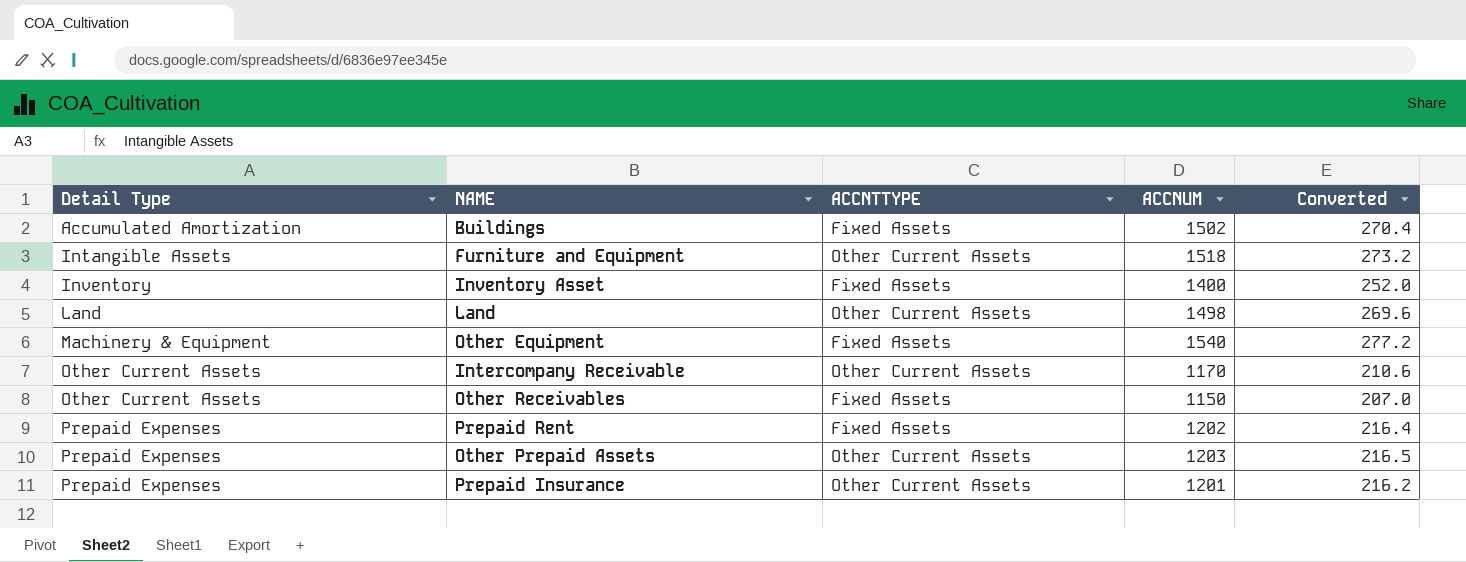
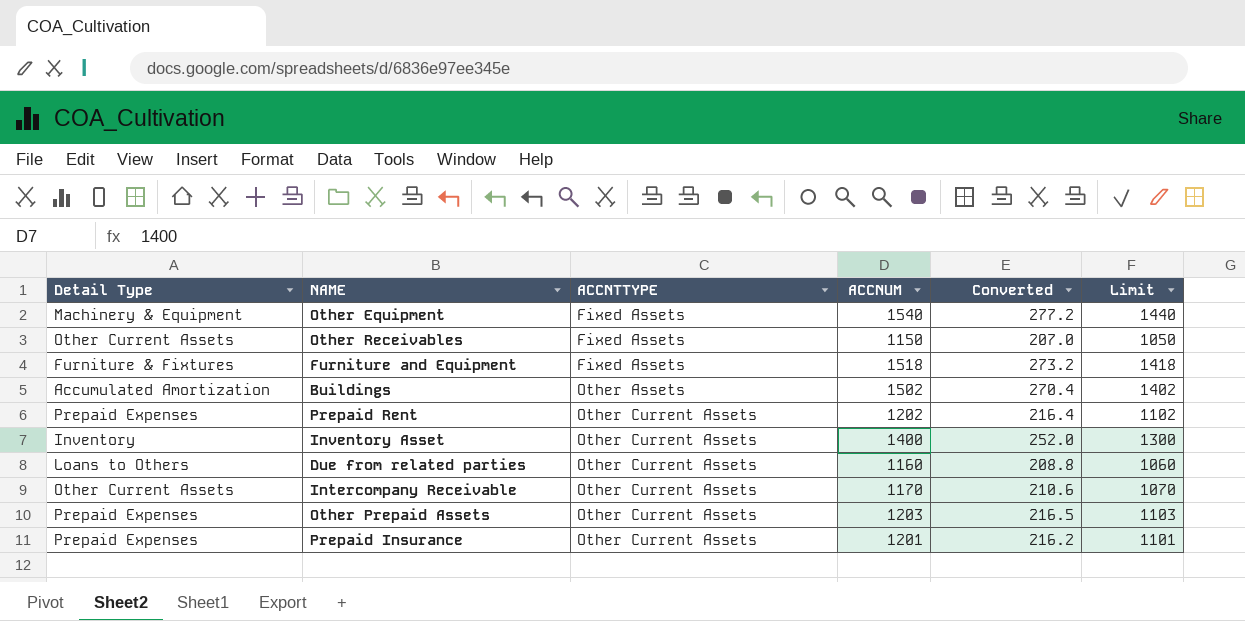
row order: Detail Type ascending -> ACCNTTYPE ascending
column Limit | formula: none -> [ACCNUM] - 100
row Land: Land | Other Current Assets | 1498 | 269.6 -> none
Furniture and Equipment | Detail Type: Intangible Assets -> Furniture & Fixtures
Furniture and Equipment | ACCNTTYPE: Other Current Assets -> Fixed Assets
Buildings | ACCNTTYPE: Fixed Assets -> Other Assets
Prepaid Rent | ACCNTTYPE: Fixed Assets -> Other Current Assets
Inventory Asset | ACCNTTYPE: Fixed Assets -> Other Current Assets
row Due from related parties: none -> Loans to Others | Other Current Assets | 1160 | 208.8 | 1060

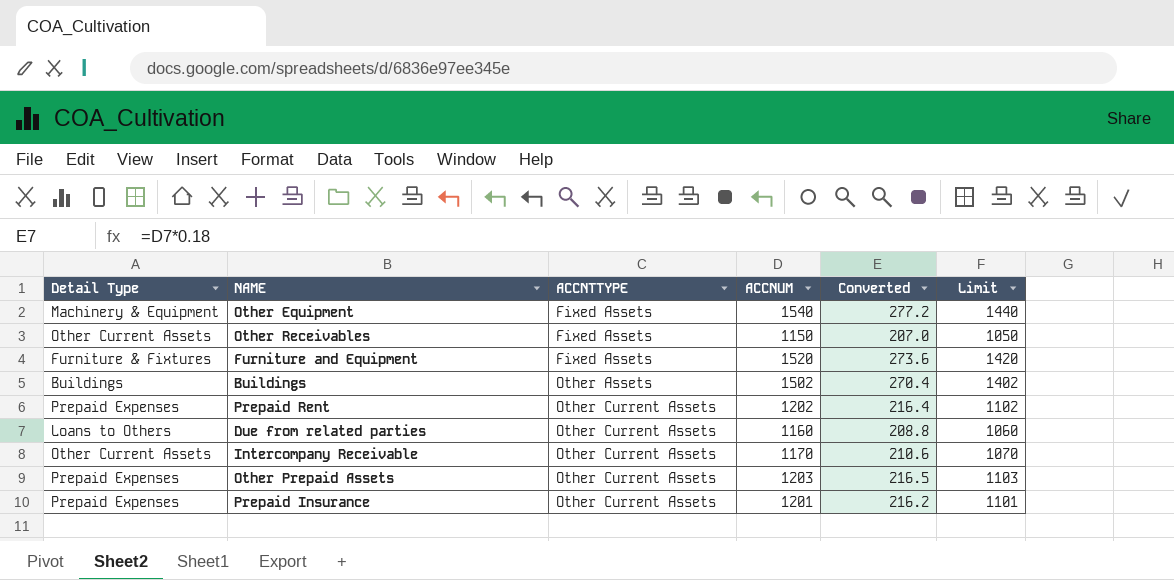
row Inventory Asset: Inventory | Other Current Assets | 1400 | 252.0 | 1300 -> none
Furniture and Equipment | ACCNUM: 1518 -> 1520
Furniture and Equipment | Converted: 273.2 -> 273.6
Furniture and Equipment | Limit: 1418 -> 1420
Buildings | Detail Type: Accumulated Amortization -> Buildings

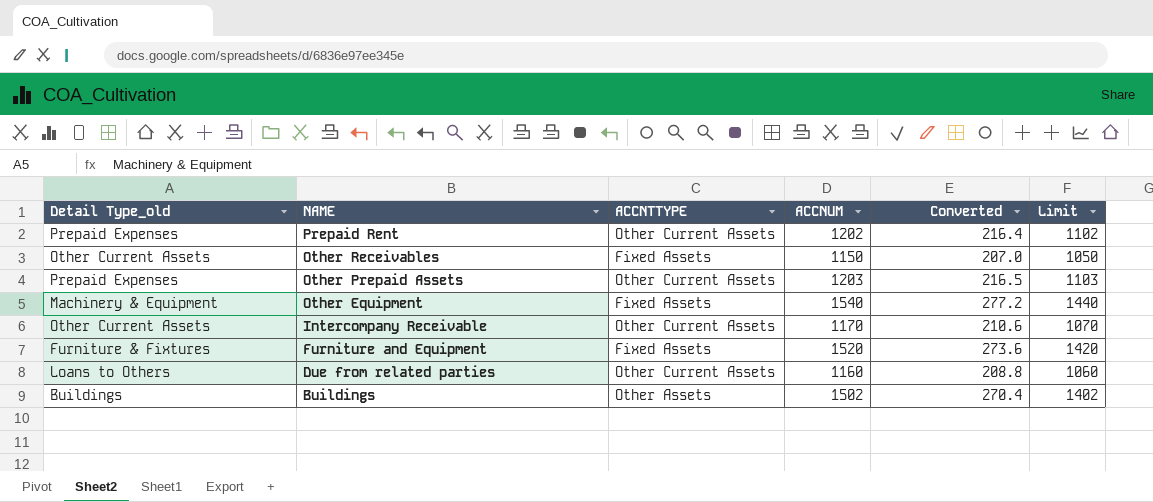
row order: ACCNTTYPE ascending -> NAME descending
column name: Detail Type -> Detail Type_old
row Prepaid Insurance: Prepaid Expenses | Other Current Assets | 1201 | 216.2 | 1101 -> none

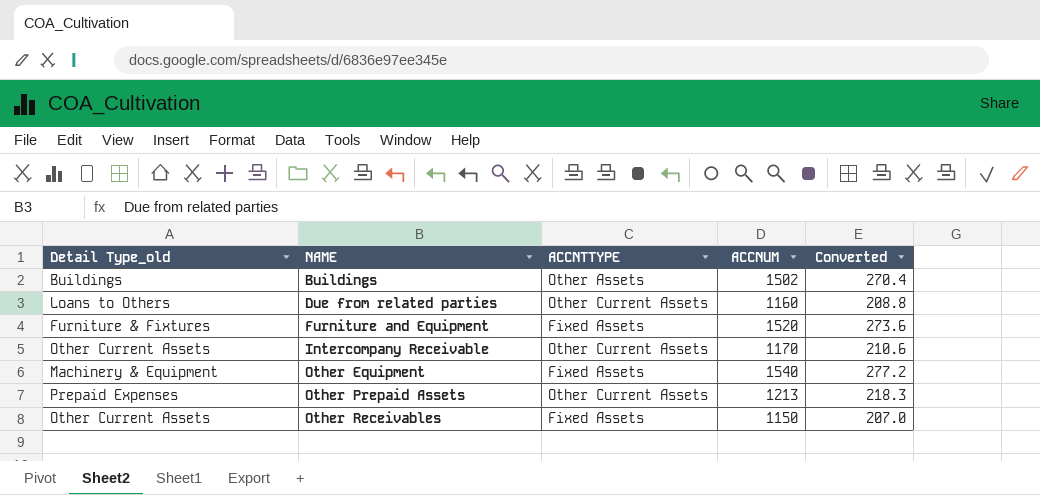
row order: NAME descending -> NAME ascending
column Limit | formula: [ACCNUM] - 100 -> none
row Prepaid Rent: Prepaid Expenses | Other Current Assets | 1202 | 216.4 | 1102 -> none
Other Prepaid Assets | ACCNUM: 1203 -> 1213
Other Prepaid Assets | Converted: 216.5 -> 218.3

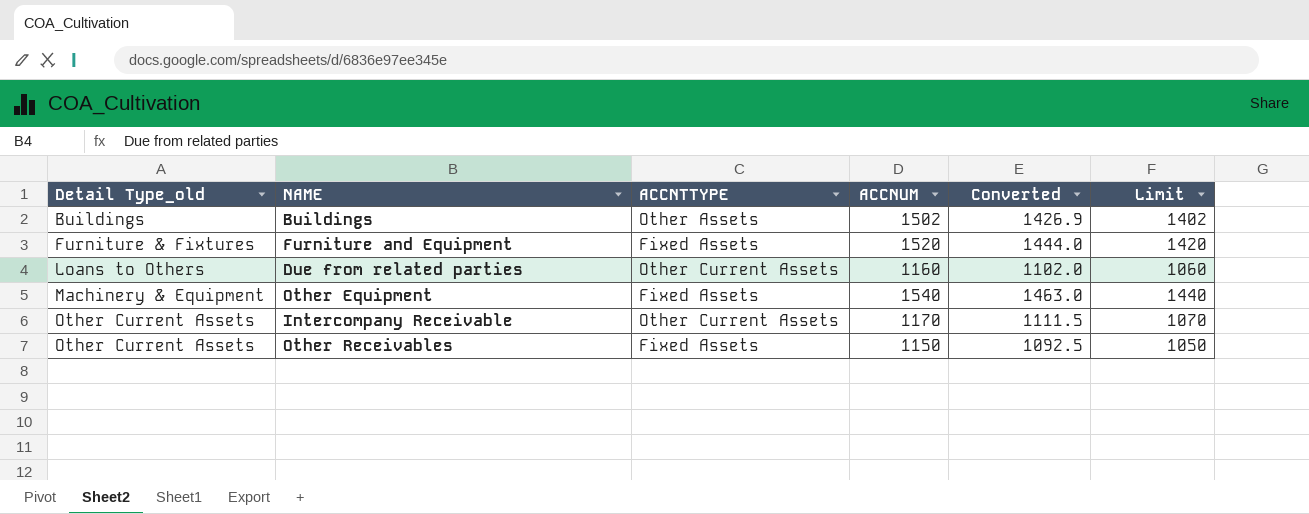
row order: NAME ascending -> Detail Type_old ascending
column Converted | formula: [ACCNUM] * 0.18 -> [ACCNUM] * 0.95
column Limit | formula: none -> [ACCNUM] - 100
row Other Prepaid Assets: Prepaid Expenses | Other Current Assets | 1213 | 218.3 -> none

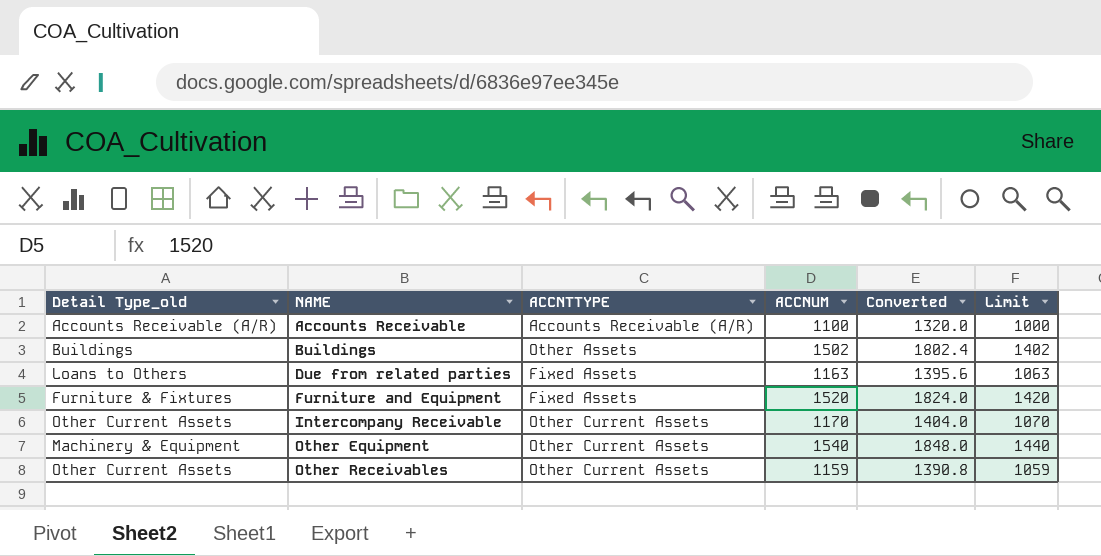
row order: Detail Type_old ascending -> NAME ascending
column Converted | formula: [ACCNUM] * 0.95 -> [ACCNUM] * 1.2
row Accounts Receivable: none -> Accounts Receivable (A/R) | Accounts Receivable (A/R) | 1100 | 1320.0 | 1000
Due from related parties | ACCNTTYPE: Other Current Assets -> Fixed Assets
Due from related parties | ACCNUM: 1160 -> 1163
Due from related parties | Limit: 1060 -> 1063
Other Equipment | ACCNTTYPE: Fixed Assets -> Other Current Assets
Other Receivables | ACCNTTYPE: Fixed Assets -> Other Current Assets
Other Receivables | ACCNUM: 1150 -> 1159
Other Receivables | Limit: 1050 -> 1059

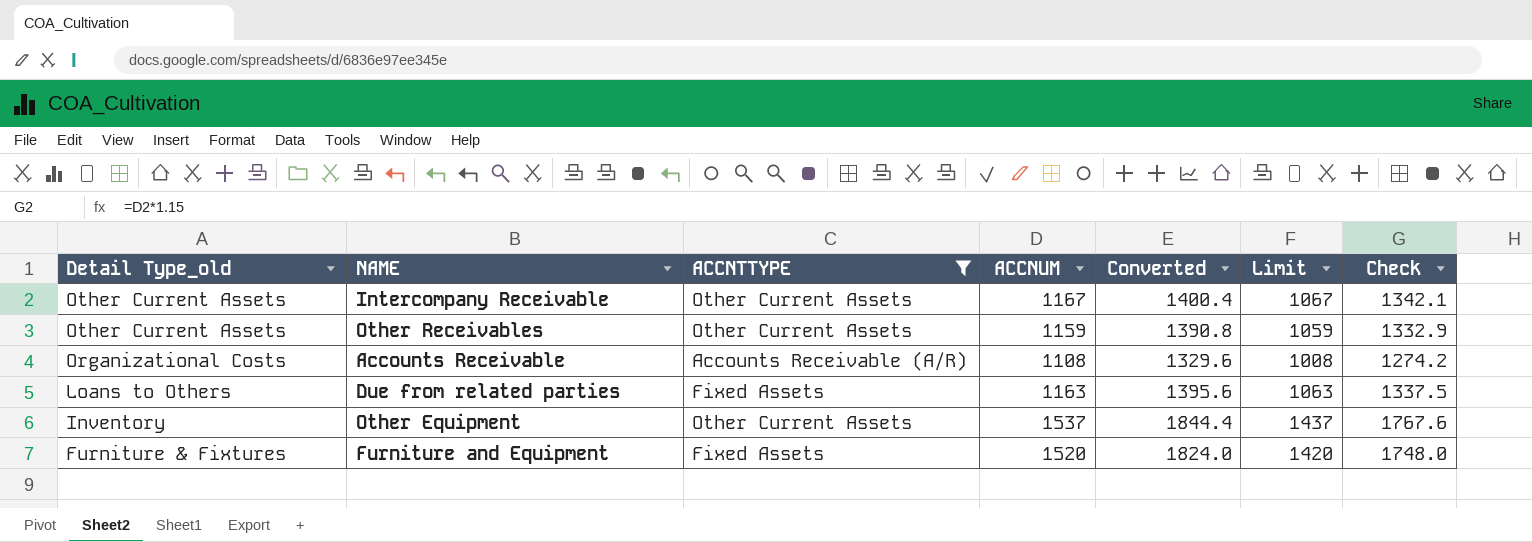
filter: none -> ACCNTTYPE != Other Assets
row order: NAME ascending -> Detail Type_old descending
column Check | formula: none -> [ACCNUM] * 1.15
Intercompany Receivable | ACCNUM: 1170 -> 1167
Intercompany Receivable | Converted: 1404.0 -> 1400.4
Intercompany Receivable | Limit: 1070 -> 1067
Accounts Receivable | Detail Type_old: Accounts Receivable (A/R) -> Organizational Costs
Accounts Receivable | ACCNUM: 1100 -> 1108
Accounts Receivable | Converted: 1320.0 -> 1329.6
Accounts Receivable | Limit: 1000 -> 1008
Other Equipment | Detail Type_old: Machinery & Equipment -> Inventory
Other Equipment | ACCNUM: 1540 -> 1537
Other Equipment | Converted: 1848.0 -> 1844.4
Other Equipment | Limit: 1440 -> 1437

